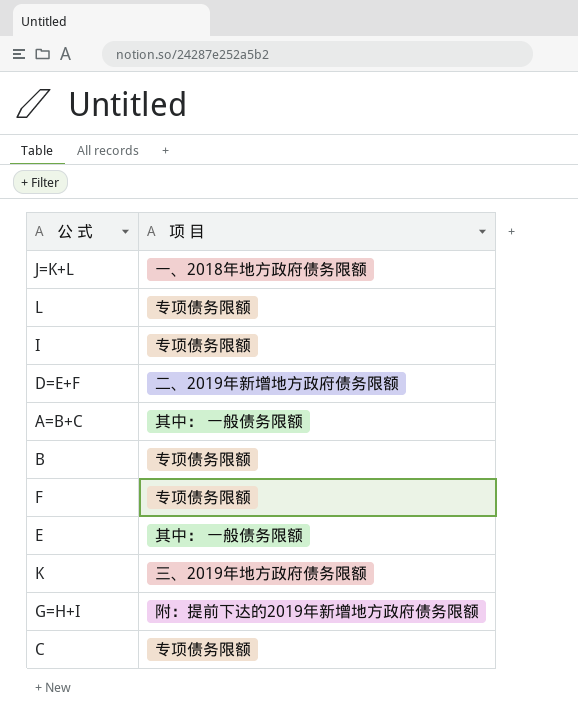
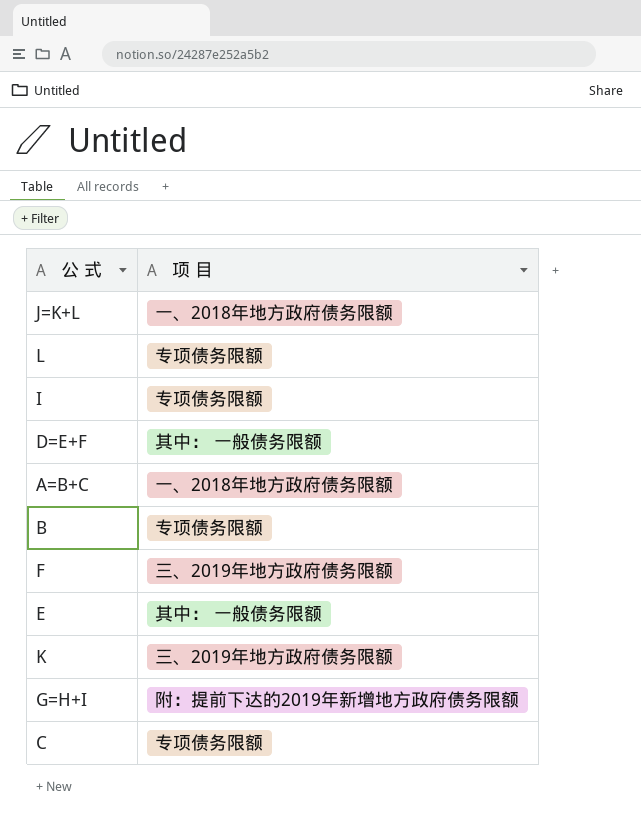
D=E+F | 项 目: 二、2019年新增地方政府债务限额 -> 其中： 一般债务限额
A=B+C | 项 目: 其中： 一般债务限额 -> 一、2018年地方政府债务限额
F | 项 目: 专项债务限额 -> 三、2019年地方政府债务限额

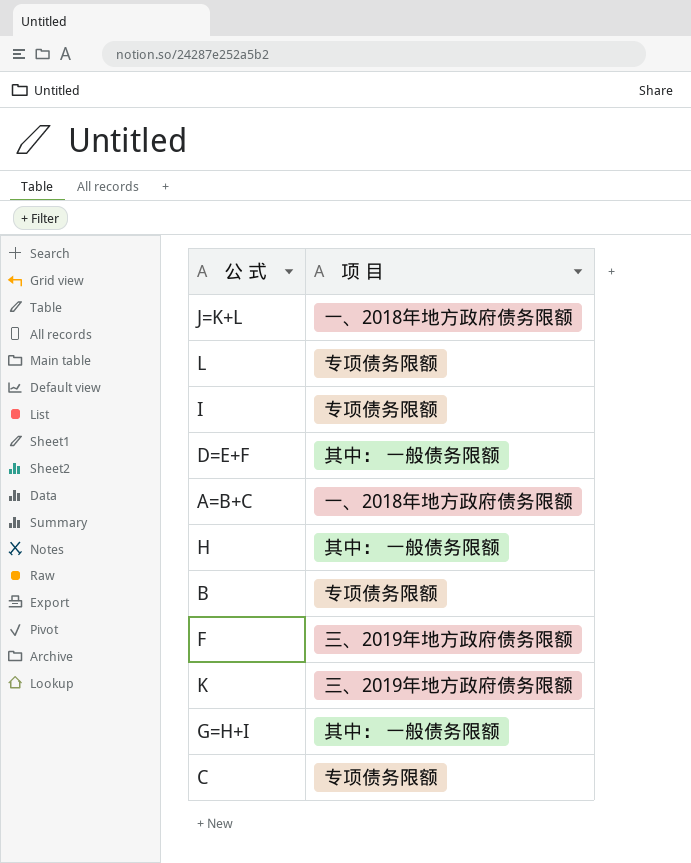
row E: 其中： 一般债务限额 -> none
row H: none -> 其中： 一般债务限额
G=H+I | 项 目: 附：提前下达的2019年新增地方政府债务限额 -> 其中： 一般债务限额

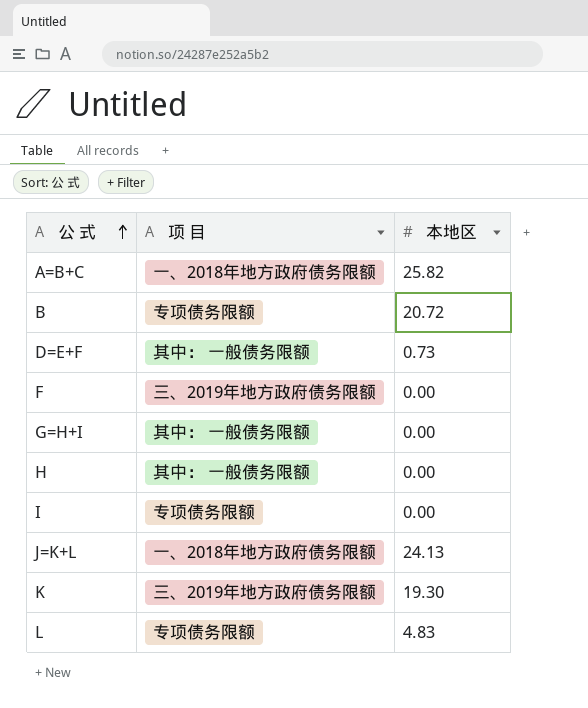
row order: none -> 公 式 ascending
column 本地区 | position: none -> 3
row C: 专项债务限额 -> none

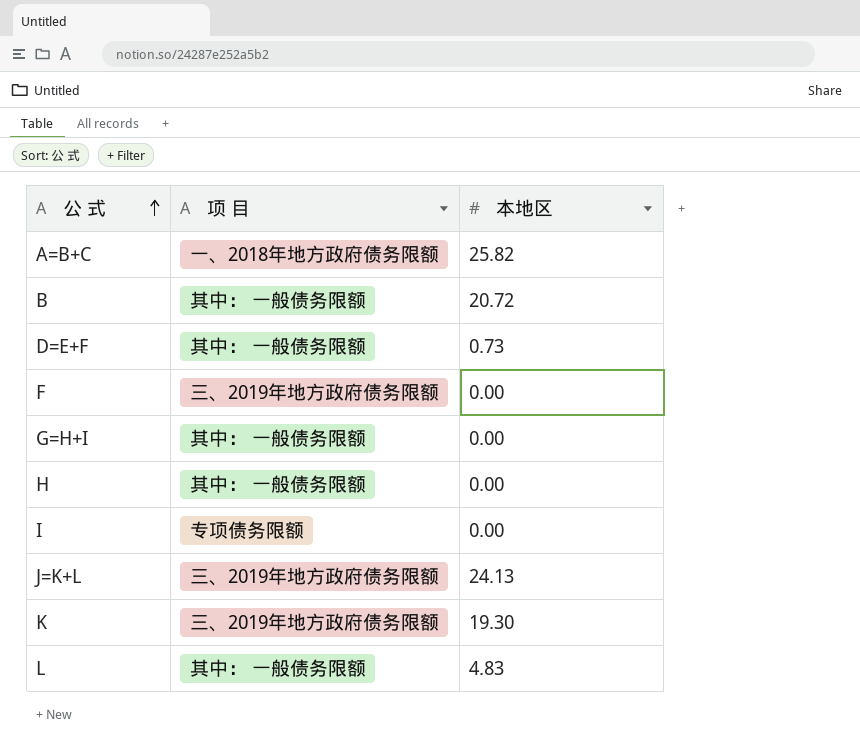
B | 项 目: 专项债务限额 -> 其中： 一般债务限额
J=K+L | 项 目: 一、2018年地方政府债务限额 -> 三、2019年地方政府债务限额
L | 项 目: 专项债务限额 -> 其中： 一般债务限额

